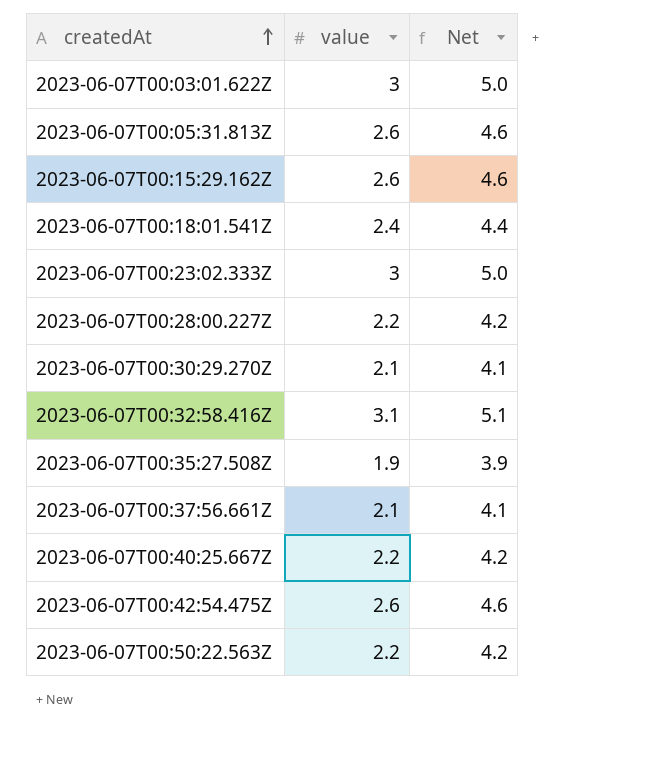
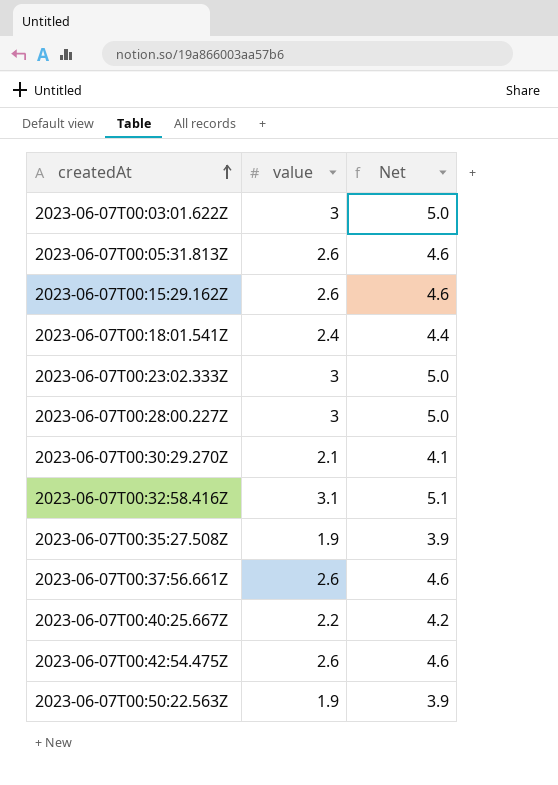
2023-06-07T00:28:00.227Z | value: 2.2 -> 3
2023-06-07T00:28:00.227Z | Net: 4.2 -> 5.0
2023-06-07T00:37:56.661Z | value: 2.1 -> 2.6
2023-06-07T00:37:56.661Z | Net: 4.1 -> 4.6
2023-06-07T00:50:22.563Z | value: 2.2 -> 1.9
2023-06-07T00:50:22.563Z | Net: 4.2 -> 3.9

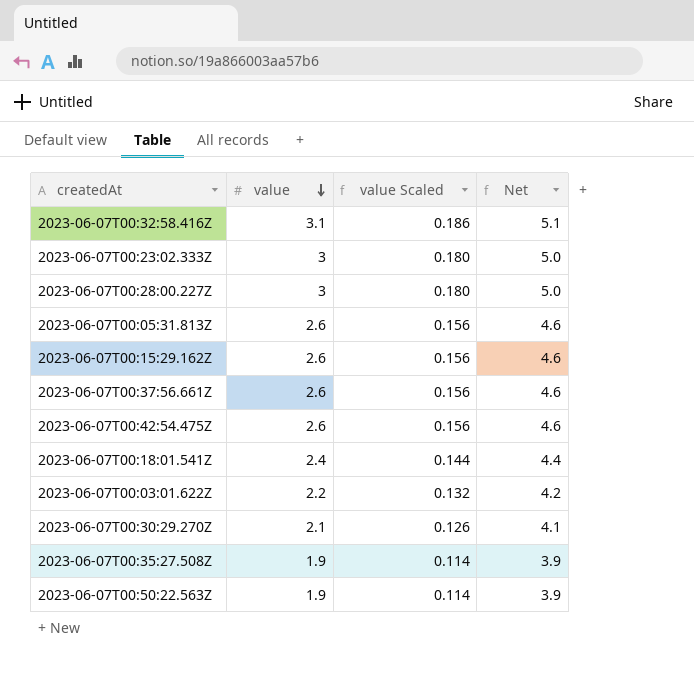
row order: createdAt ascending -> value descending
column value Scaled | formula: none -> [value] * 0.06
row 2023-06-07T00:40:25.667Z: 2.2 | 4.2 -> none
2023-06-07T00:03:01.622Z | value: 3 -> 2.2
2023-06-07T00:03:01.622Z | Net: 5.0 -> 4.2

